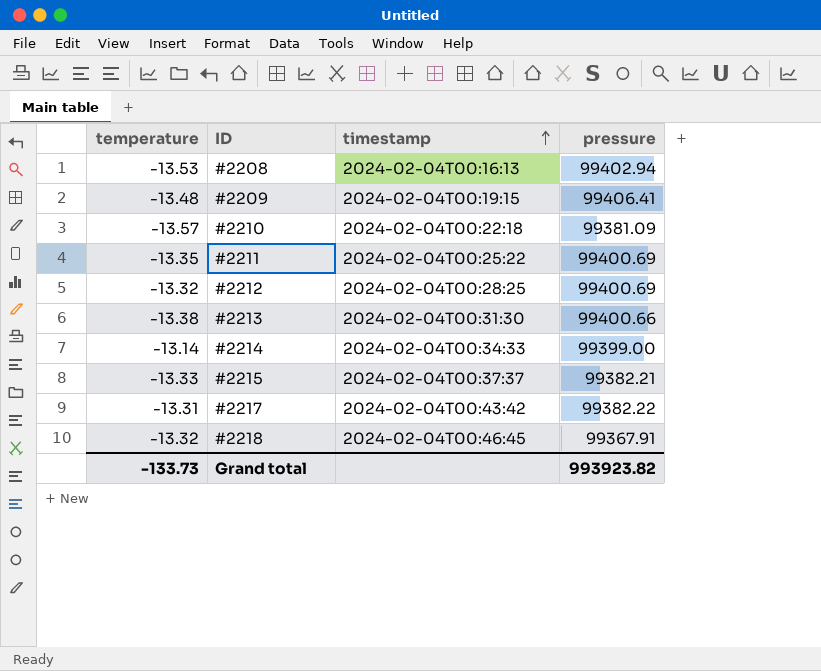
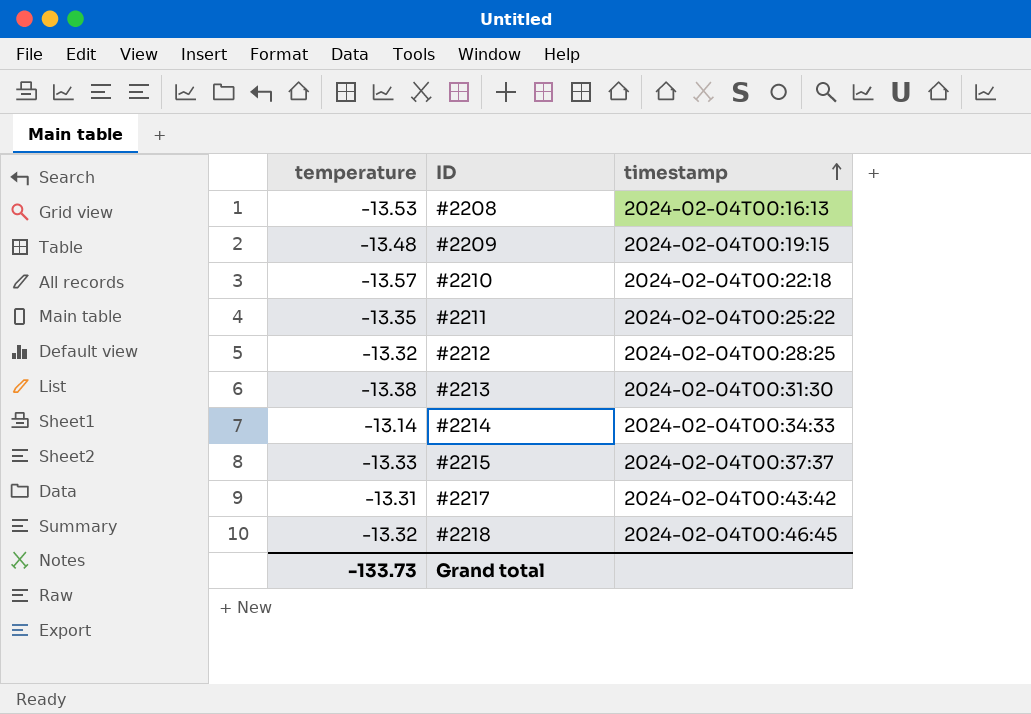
column pressure | position: 4 -> none

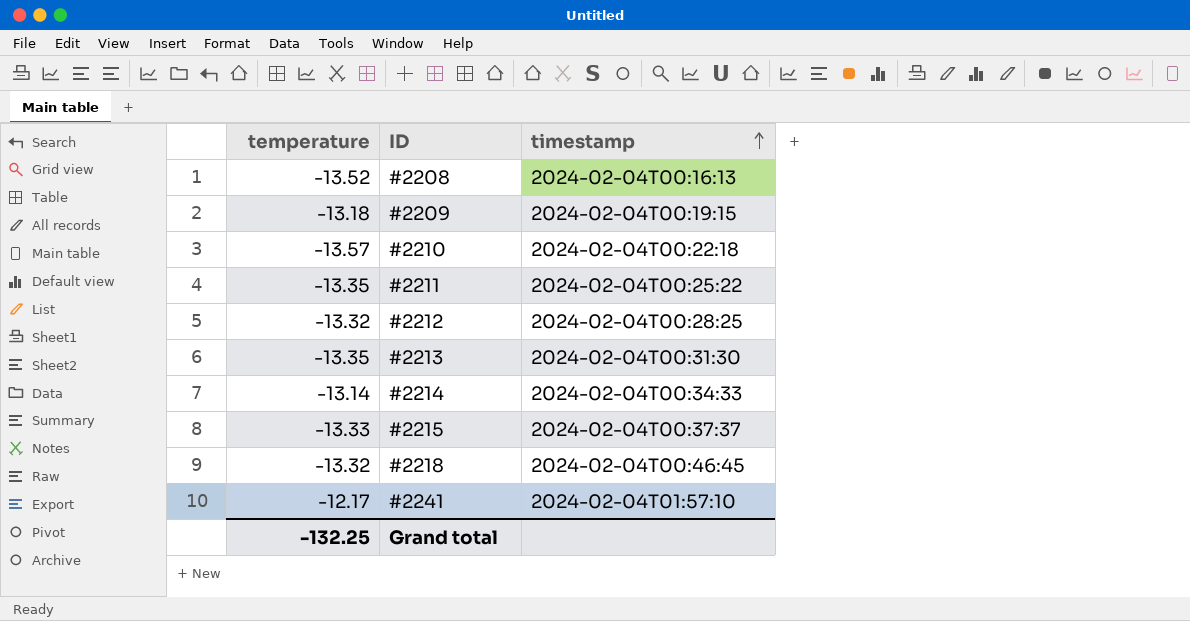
row #2217: -13.31 | 2024-02-04T00:43:42 -> none
#2208 | temperature: -13.53 -> -13.52
#2209 | temperature: -13.48 -> -13.18
#2213 | temperature: -13.38 -> -13.35
row #2241: none -> -12.17 | 2024-02-04T01:57:10
Grand total | temperature: -133.73 -> -132.25

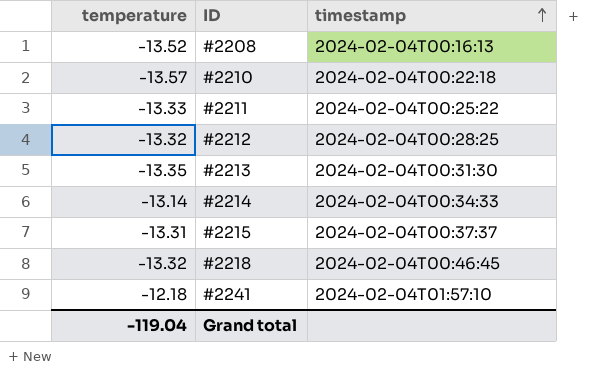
row #2209: -13.18 | 2024-02-04T00:19:15 -> none
#2211 | temperature: -13.35 -> -13.33
#2215 | temperature: -13.33 -> -13.31
#2241 | temperature: -12.17 -> -12.18
Grand total | temperature: -132.25 -> -119.04

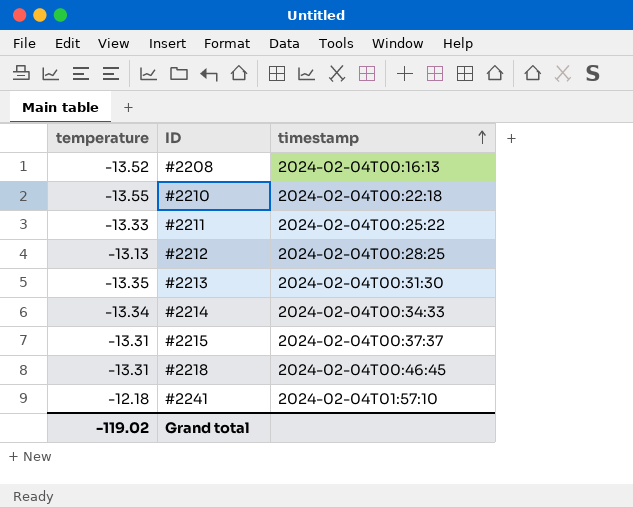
#2210 | temperature: -13.57 -> -13.55
#2212 | temperature: -13.32 -> -13.13
#2214 | temperature: -13.14 -> -13.34
#2218 | temperature: -13.32 -> -13.31
Grand total | temperature: -119.04 -> -119.02

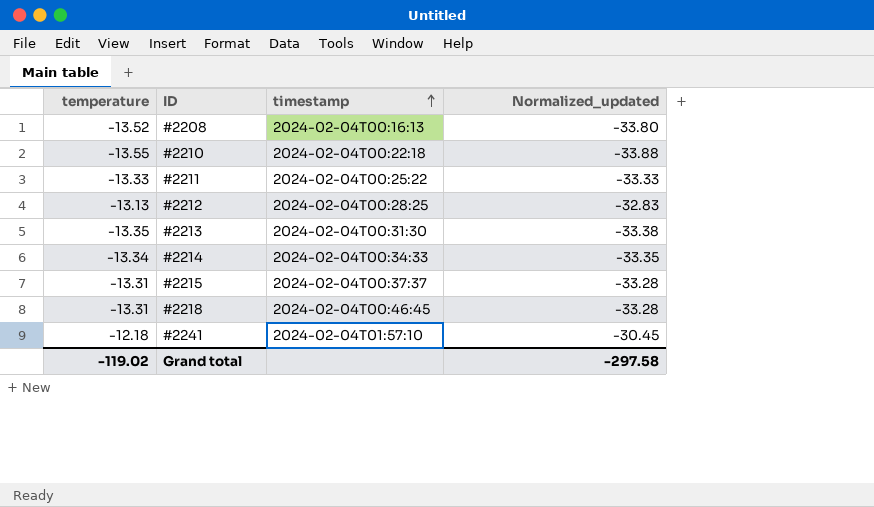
column Normalized_updated | formula: none -> [temperature] * 2.5

